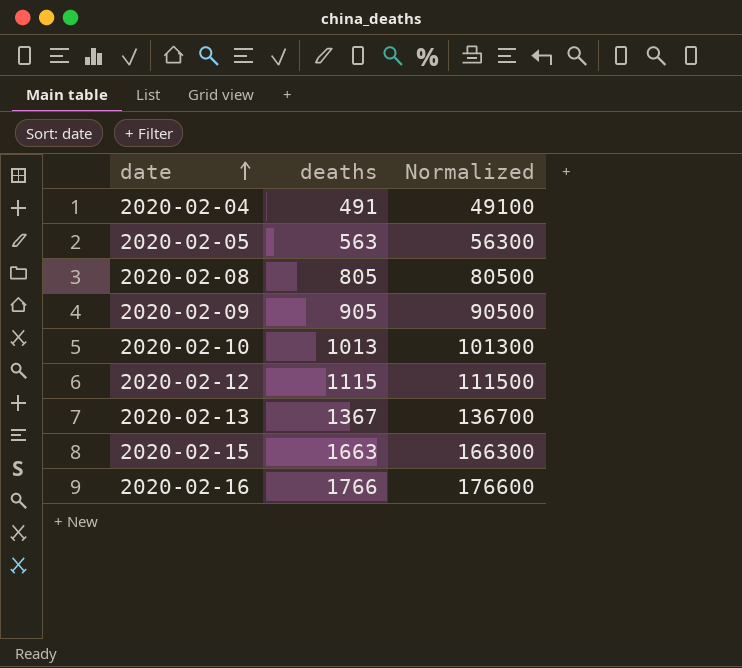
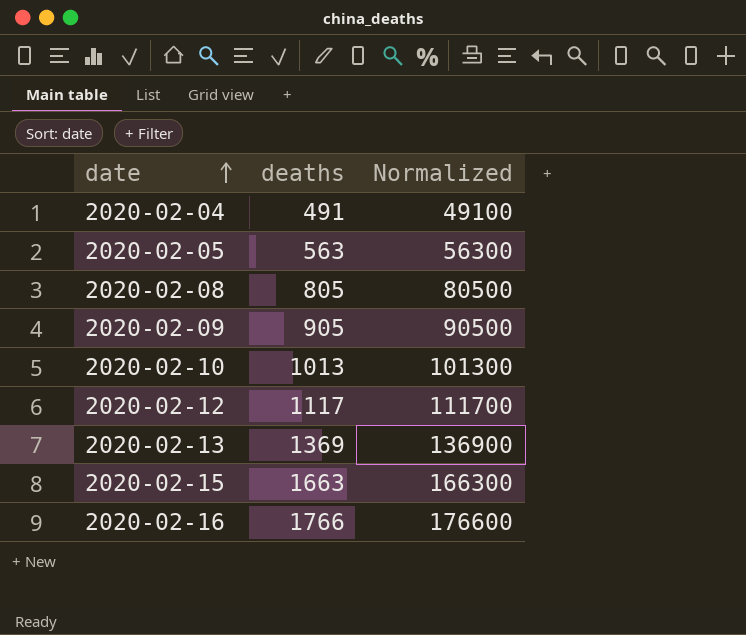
2020-02-12 | deaths: 1115 -> 1117
2020-02-12 | Normalized: 111500 -> 111700
2020-02-13 | deaths: 1367 -> 1369
2020-02-13 | Normalized: 136700 -> 136900

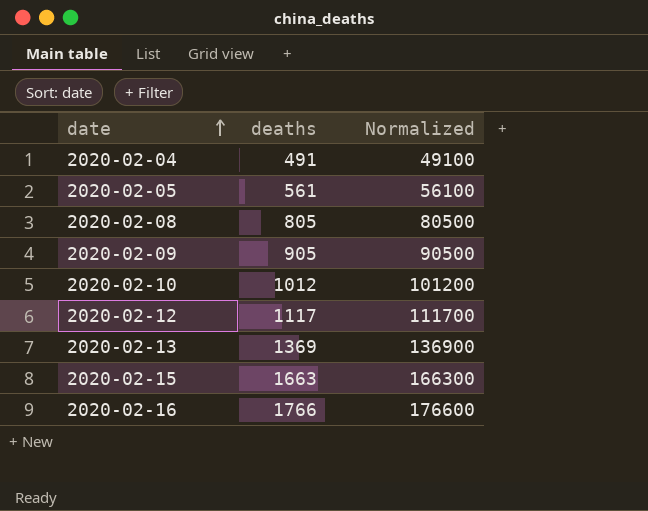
2020-02-05 | deaths: 563 -> 561
2020-02-05 | Normalized: 56300 -> 56100
2020-02-10 | deaths: 1013 -> 1012
2020-02-10 | Normalized: 101300 -> 101200

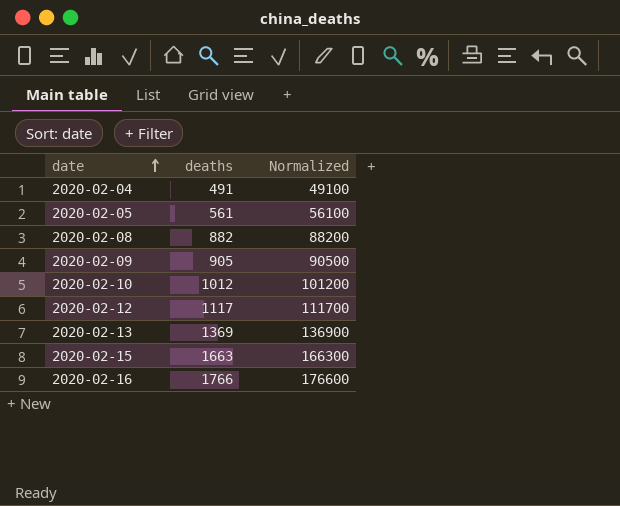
2020-02-08 | deaths: 805 -> 882
2020-02-08 | Normalized: 80500 -> 88200

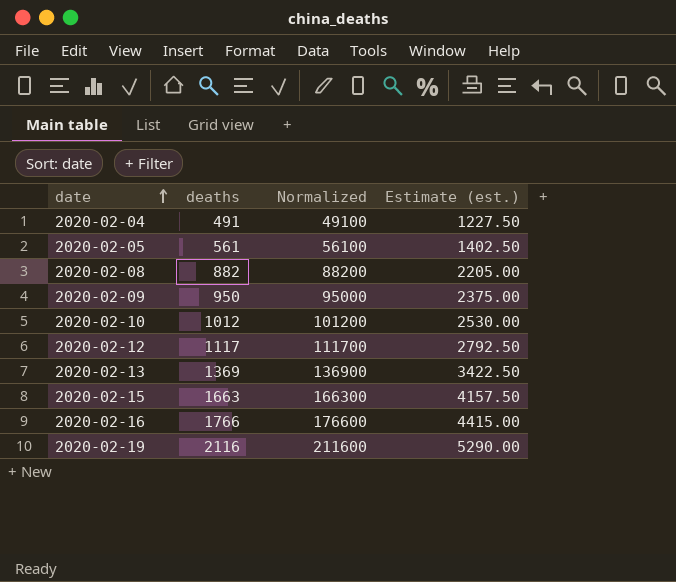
column Estimate (est.) | formula: none -> [deaths] * 2.5
2020-02-09 | deaths: 905 -> 950
2020-02-09 | Normalized: 90500 -> 95000
row 2020-02-19: none -> 2116 | 211600 | 5290.00

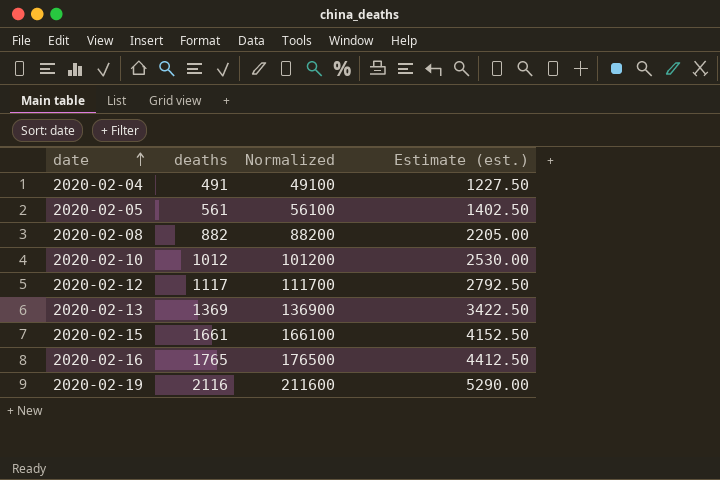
row 2020-02-09: 950 | 95000 | 2375.00 -> none
2020-02-15 | deaths: 1663 -> 1661
2020-02-15 | Normalized: 166300 -> 166100
2020-02-15 | Estimate (est.): 4157.50 -> 4152.50
2020-02-16 | deaths: 1766 -> 1765
2020-02-16 | Normalized: 176600 -> 176500
2020-02-16 | Estimate (est.): 4415.00 -> 4412.50

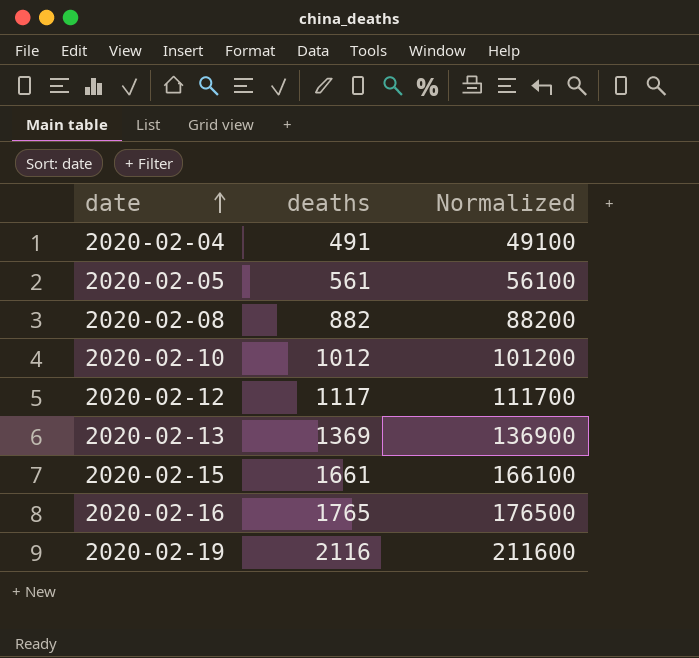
column Estimate (est.) | formula: [deaths] * 2.5 -> none

